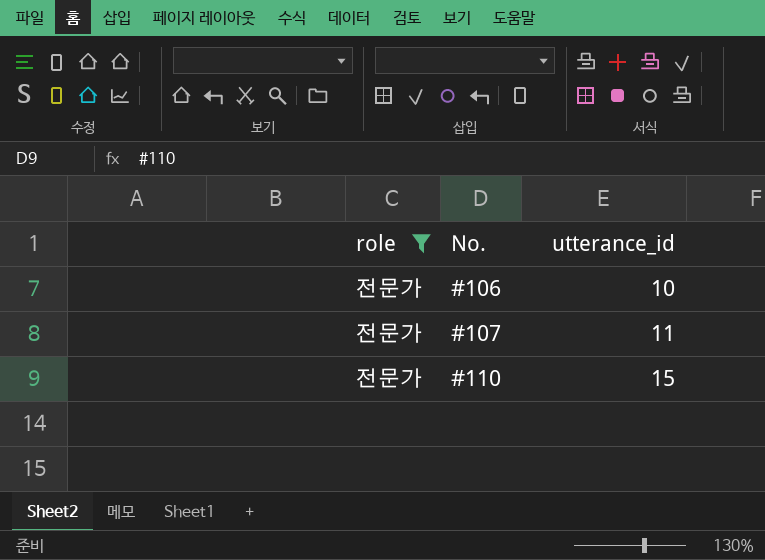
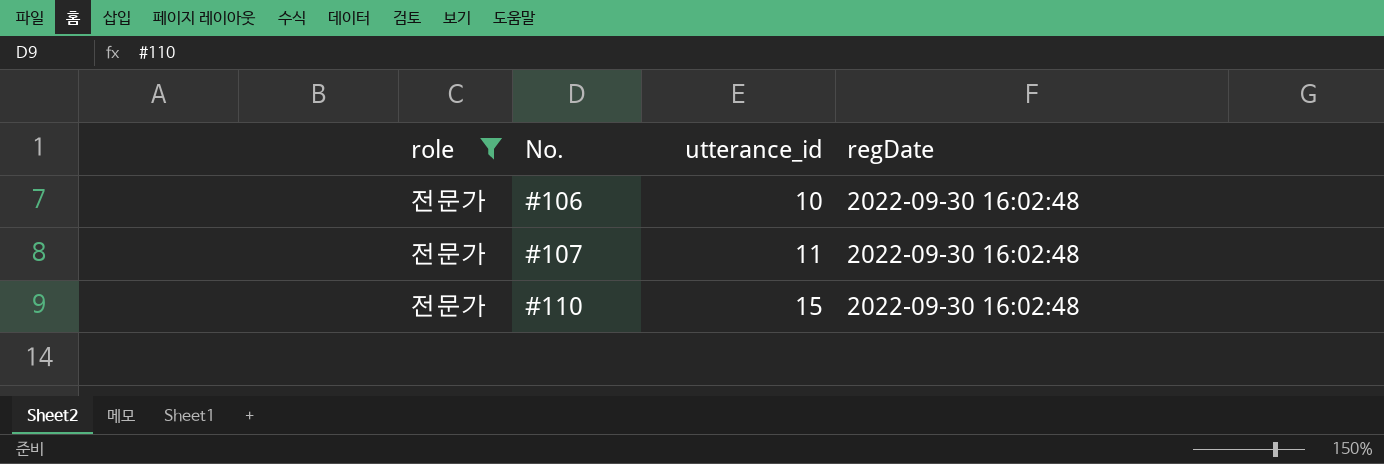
column regDate | position: none -> 4

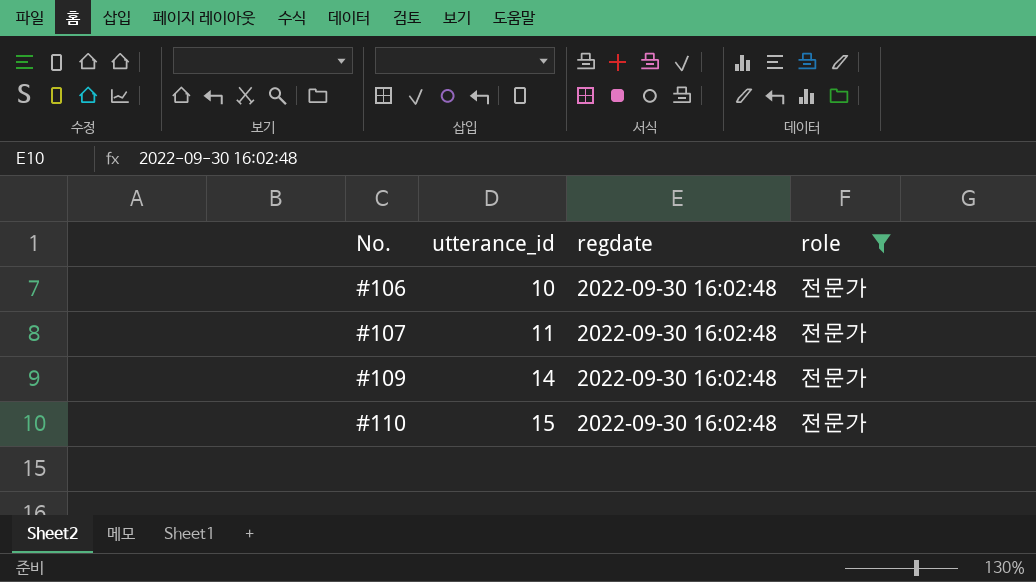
column name: regDate -> regdate
column role | position: 1 -> 4
row #109: none -> 14 | 2022-09-30 16:02:48 | 전문가

